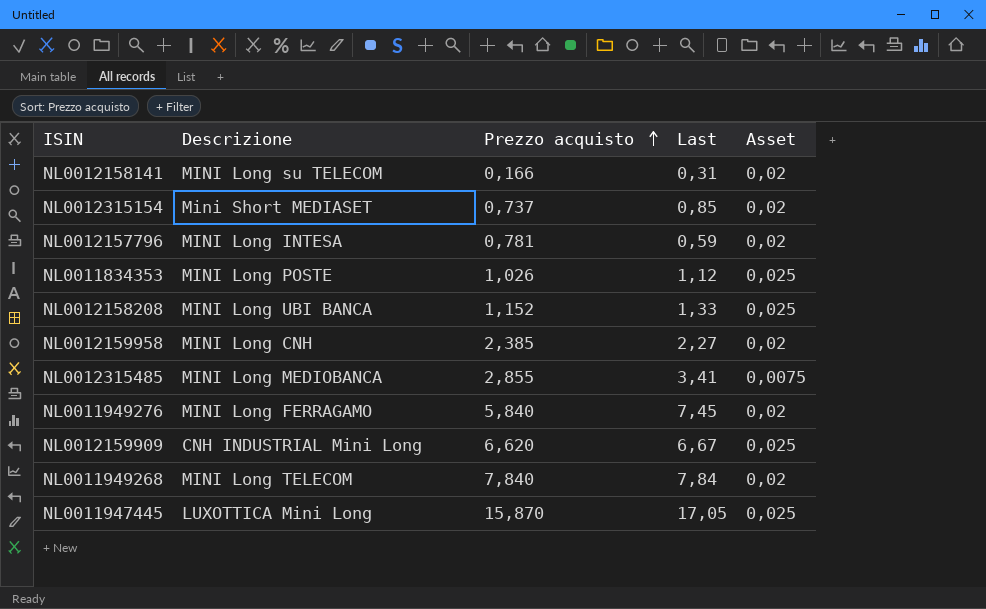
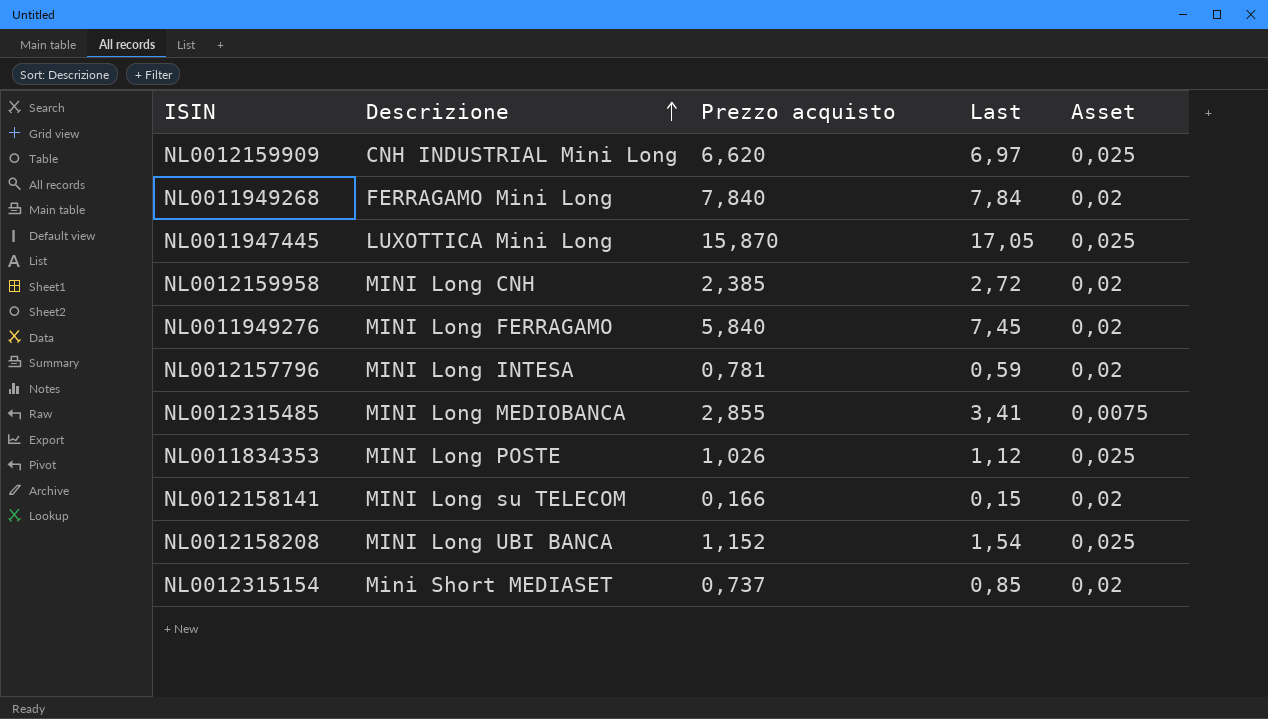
row order: Prezzo acquisto ascending -> Descrizione ascending
NL0012159909 | Last: 6,67 -> 6,97
NL0011949268 | Descrizione: MINI Long TELECOM -> FERRAGAMO Mini Long
NL0012159958 | Last: 2,27 -> 2,72
NL0012158141 | Last: 0,31 -> 0,15
NL0012158208 | Last: 1,33 -> 1,54

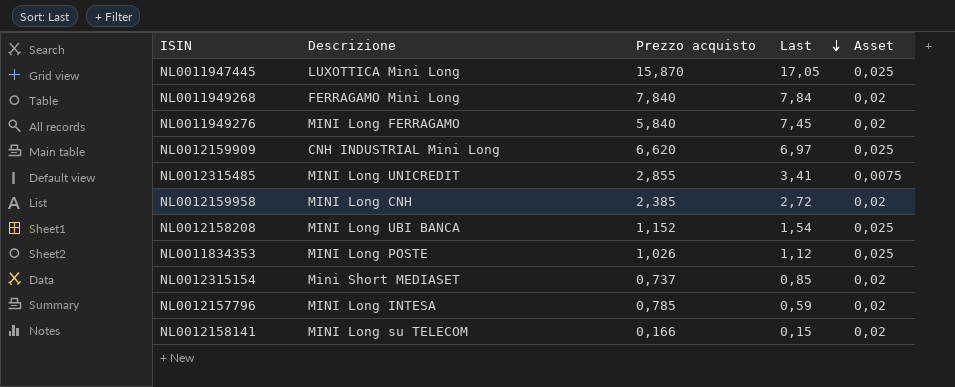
row order: Descrizione ascending -> Last descending
NL0012315485 | Descrizione: MINI Long MEDIOBANCA -> MINI Long UNICREDIT
NL0012157796 | Prezzo acquisto: 0,781 -> 0,785

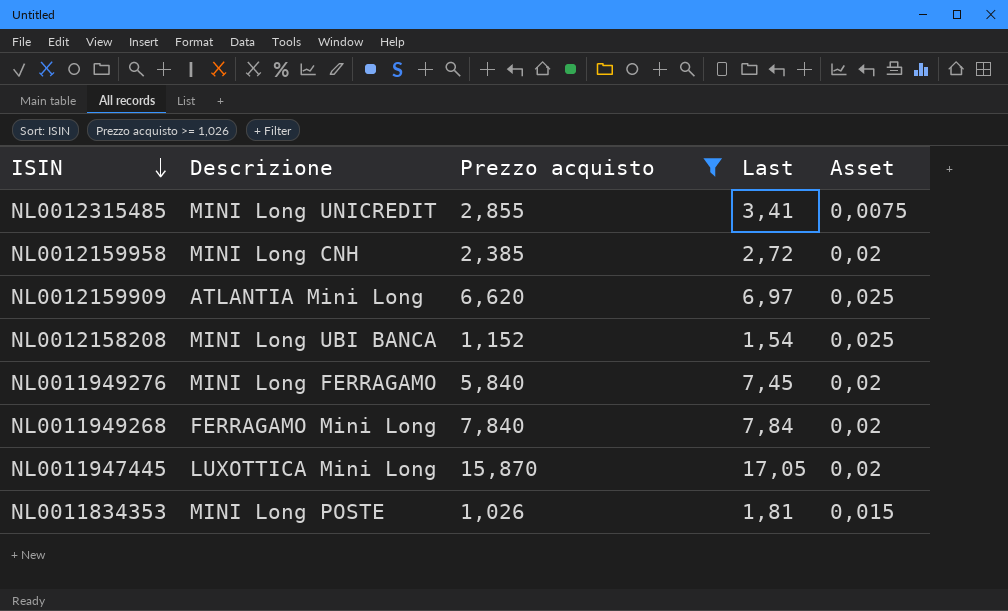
filter: none -> Prezzo acquisto >= 1,026
row order: Last descending -> ISIN descending
NL0012159909 | Descrizione: CNH INDUSTRIAL Mini Long -> ATLANTIA Mini Long
NL0011947445 | Asset: 0,025 -> 0,02
NL0011834353 | Last: 1,12 -> 1,81
NL0011834353 | Asset: 0,025 -> 0,015

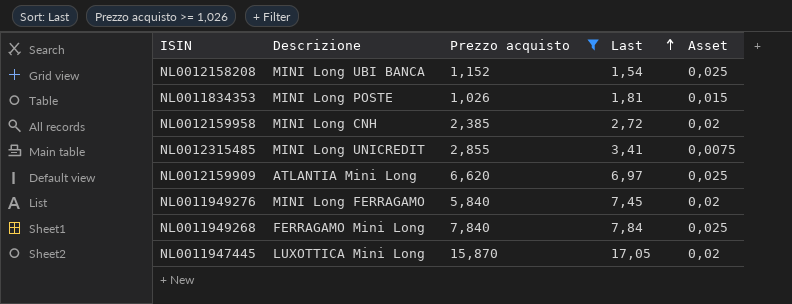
row order: ISIN descending -> Last ascending
NL0011949268 | Asset: 0,02 -> 0,025

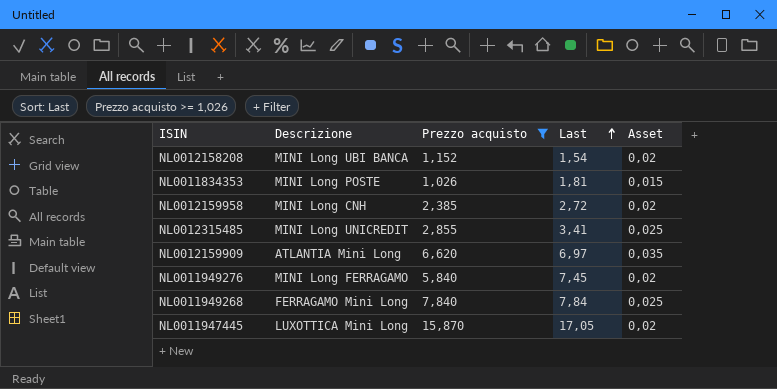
NL0012158208 | Asset: 0,025 -> 0,02
NL0012315485 | Asset: 0,0075 -> 0,025
NL0012159909 | Asset: 0,025 -> 0,035

